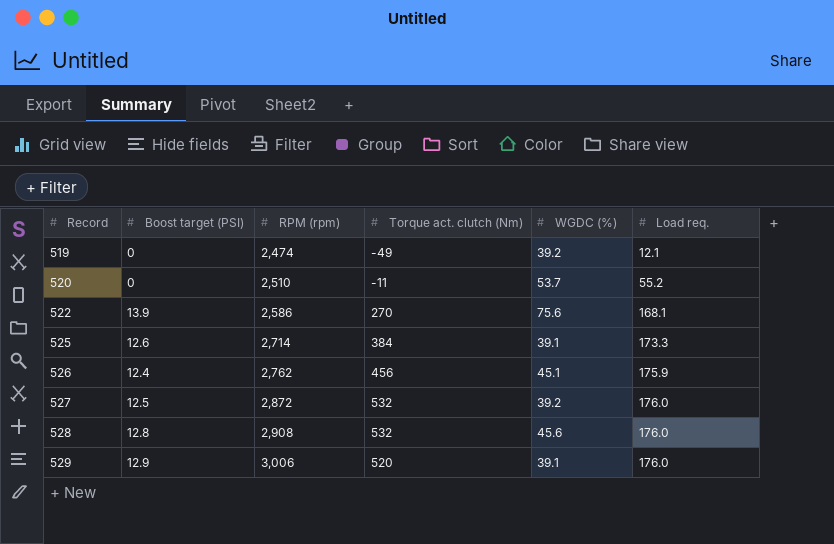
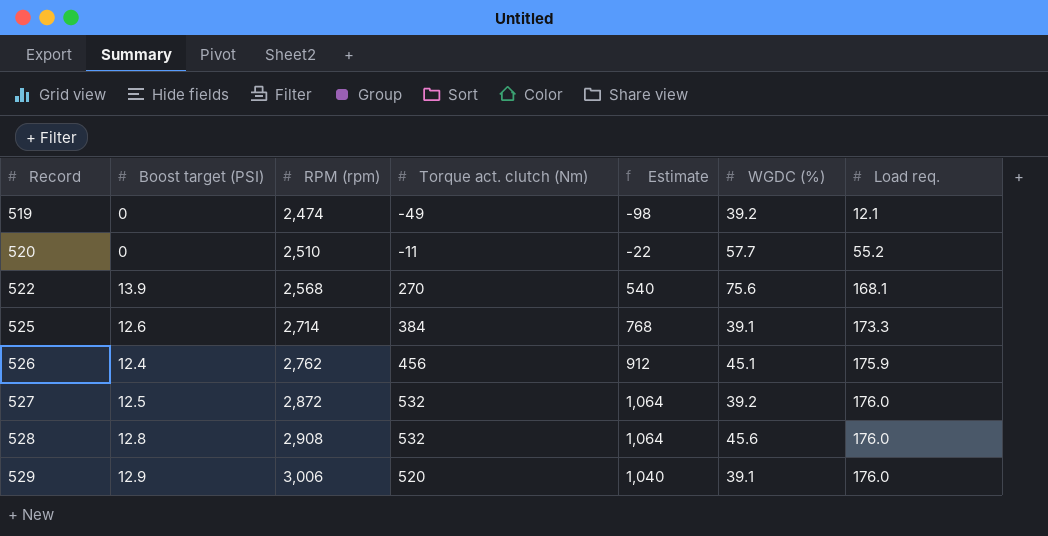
column Estimate | formula: none -> [Torque act. clutch (Nm)] * 2
520 | WGDC (%): 53.7 -> 57.7
522 | RPM (rpm): 2,586 -> 2,568

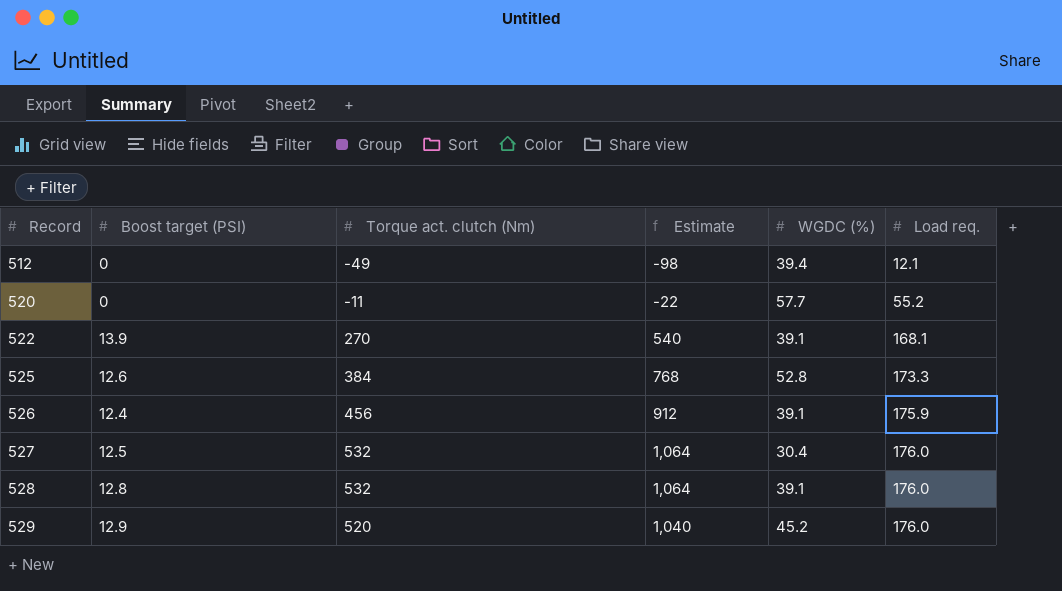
column RPM (rpm) | position: 3 -> none
row 519: 0 | 2,474 | -49 | -98 | 39.2 | 12.1 -> none
row 512: none -> 0 | -49 | -98 | 39.4 | 12.1
522 | WGDC (%): 75.6 -> 39.1
525 | WGDC (%): 39.1 -> 52.8
526 | WGDC (%): 45.1 -> 39.1
527 | WGDC (%): 39.2 -> 30.4
528 | WGDC (%): 45.6 -> 39.1
529 | WGDC (%): 39.1 -> 45.2

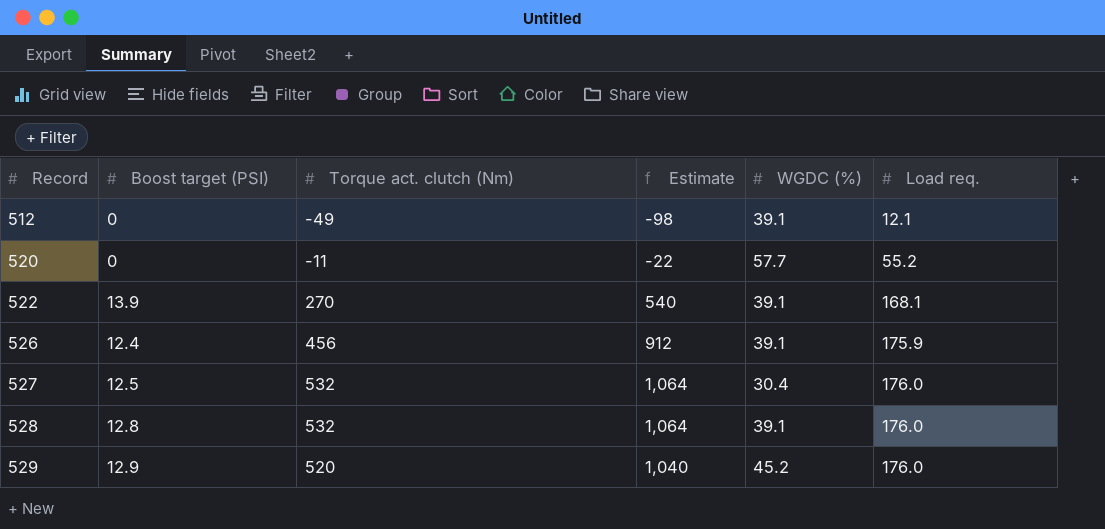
row 525: 12.6 | 384 | 768 | 52.8 | 173.3 -> none
512 | WGDC (%): 39.4 -> 39.1

